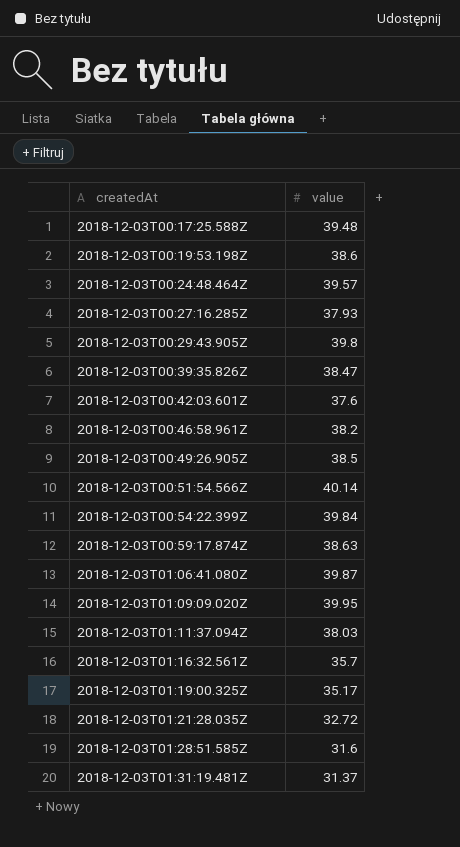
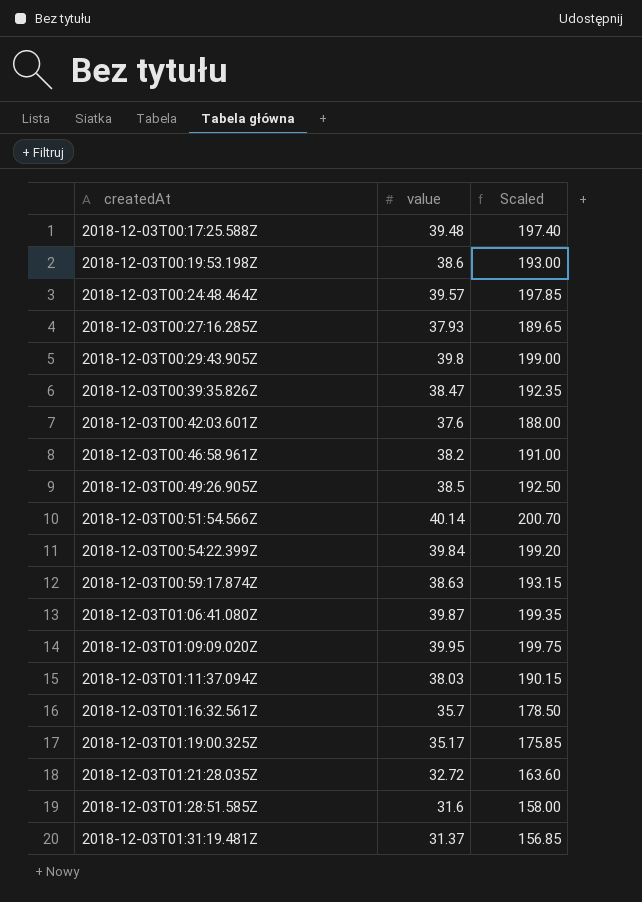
column Scaled | formula: none -> [value] * 5

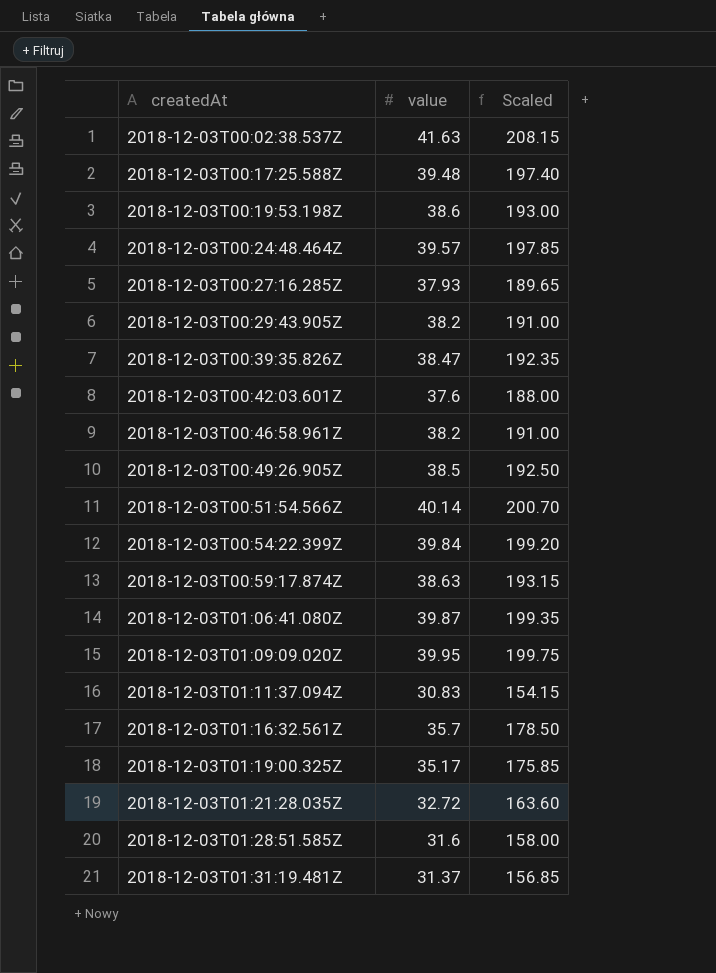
row 2018-12-03T00:02:38.537Z: none -> 41.63 | 208.15
2018-12-03T00:29:43.905Z | value: 39.8 -> 38.2
2018-12-03T00:29:43.905Z | Scaled: 199.00 -> 191.00
2018-12-03T01:11:37.094Z | value: 38.03 -> 30.83
2018-12-03T01:11:37.094Z | Scaled: 190.15 -> 154.15

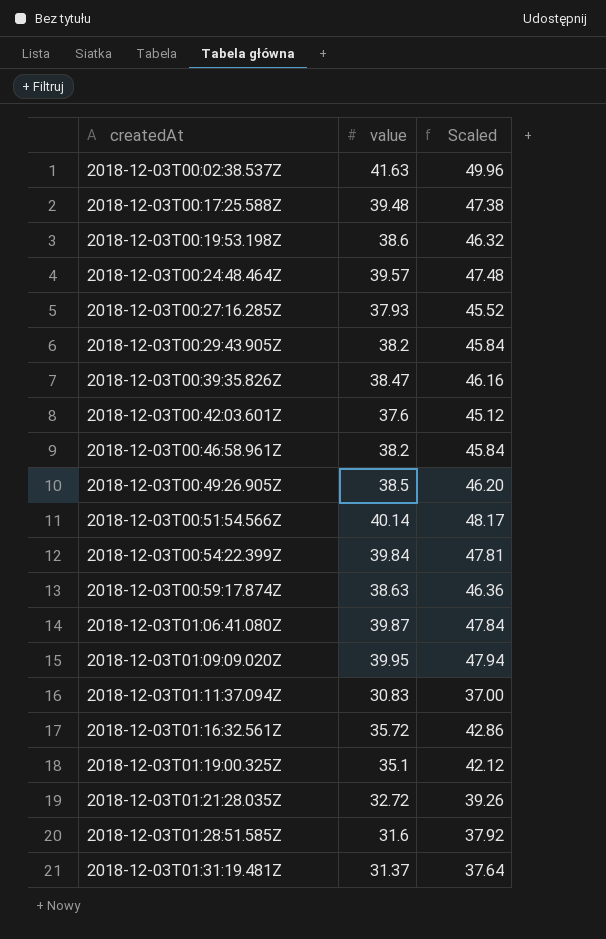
column Scaled | formula: [value] * 5 -> [value] * 1.2
2018-12-03T01:16:32.561Z | value: 35.7 -> 35.72
2018-12-03T01:19:00.325Z | value: 35.17 -> 35.1

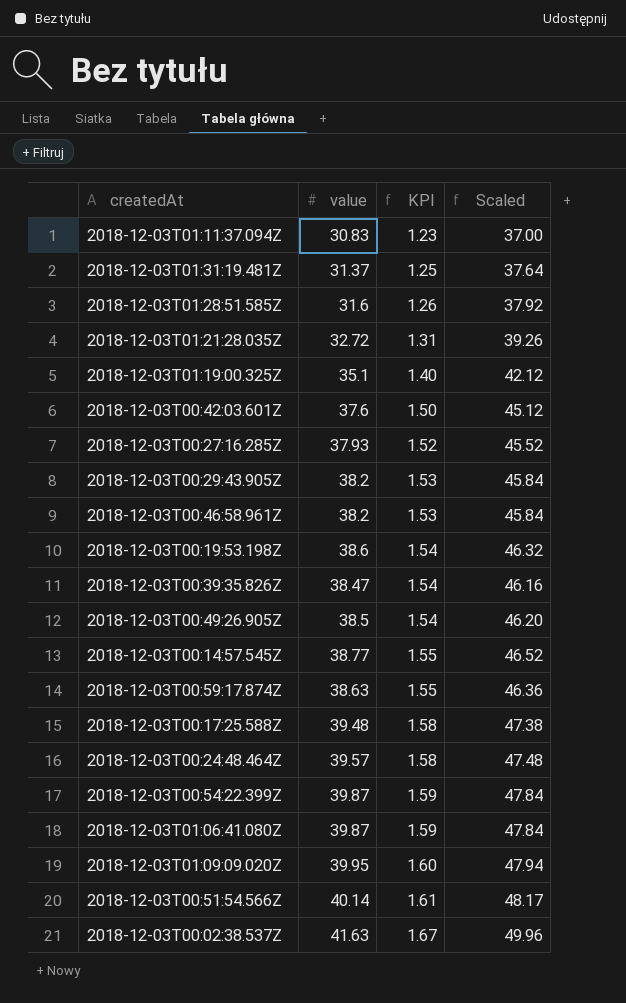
row order: createdAt ascending -> KPI ascending
column KPI | formula: none -> [value] * 0.04
row 2018-12-03T01:16:32.561Z: 35.72 | 42.86 -> none
row 2018-12-03T00:14:57.545Z: none -> 38.77 | 1.55 | 46.52
2018-12-03T00:54:22.399Z | value: 39.84 -> 39.87
2018-12-03T00:54:22.399Z | Scaled: 47.81 -> 47.84

